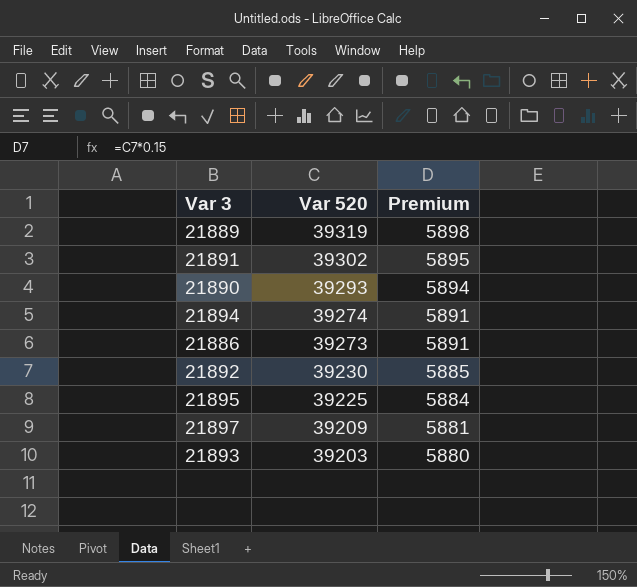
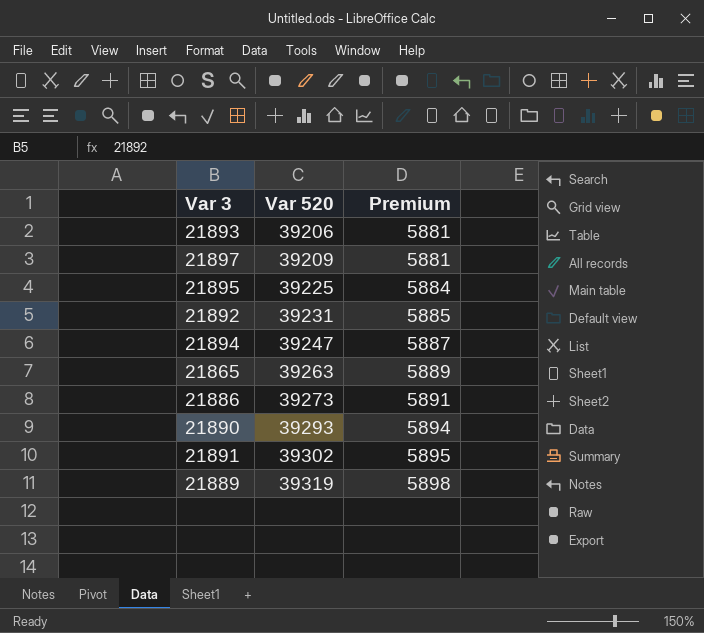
row order: Var 520 descending -> Var 520 ascending
21893 | Var 520: 39203 -> 39206
21893 | Premium: 5880 -> 5881
21892 | Var 520: 39230 -> 39231
21894 | Var 520: 39274 -> 39247
21894 | Premium: 5891 -> 5887
row 21865: none -> 39263 | 5889

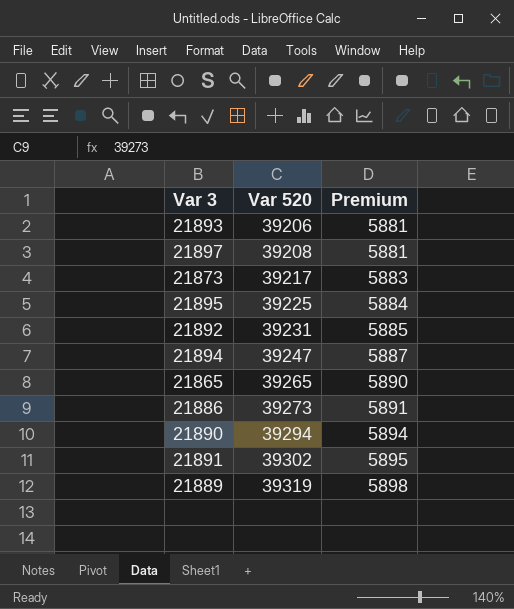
21897 | Var 520: 39209 -> 39208
row 21873: none -> 39217 | 5883
21865 | Var 520: 39263 -> 39265
21865 | Premium: 5889 -> 5890
21890 | Var 520: 39293 -> 39294

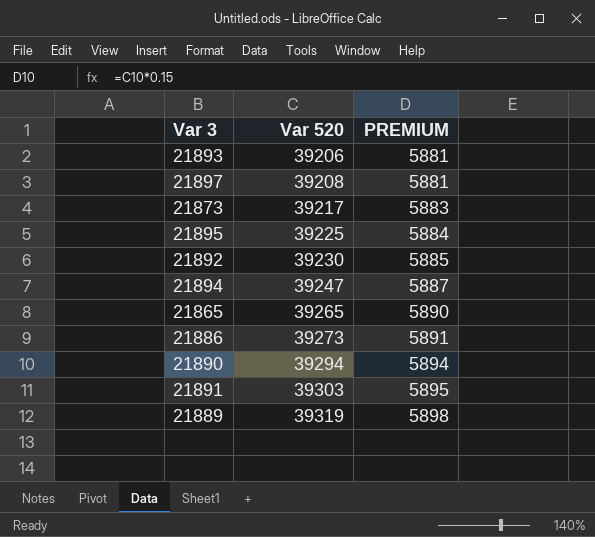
column name: Premium -> PREMIUM
21892 | Var 520: 39231 -> 39230
21891 | Var 520: 39302 -> 39303

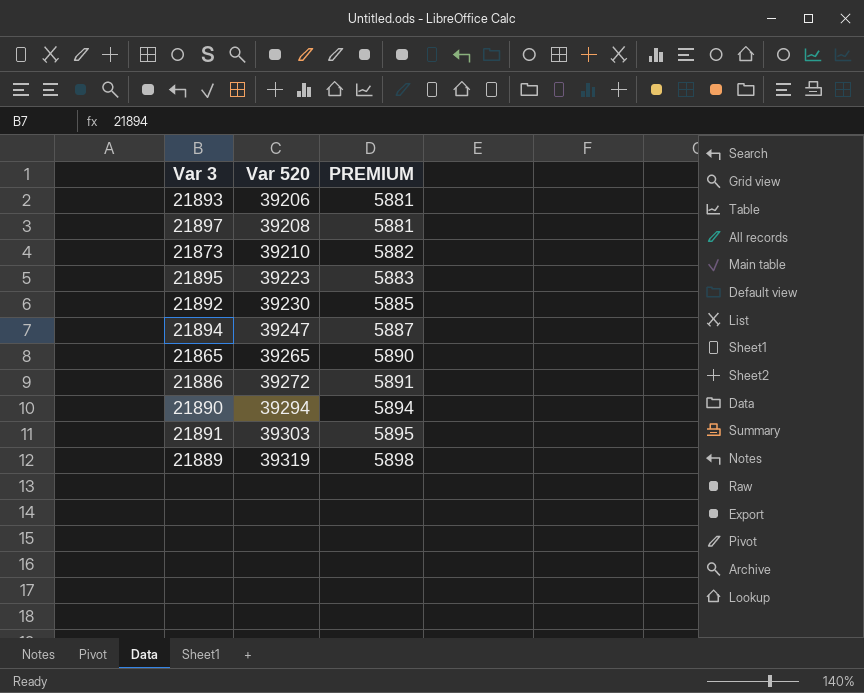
21873 | Var 520: 39217 -> 39210
21873 | PREMIUM: 5883 -> 5882
21895 | Var 520: 39225 -> 39223
21895 | PREMIUM: 5884 -> 5883
21886 | Var 520: 39273 -> 39272

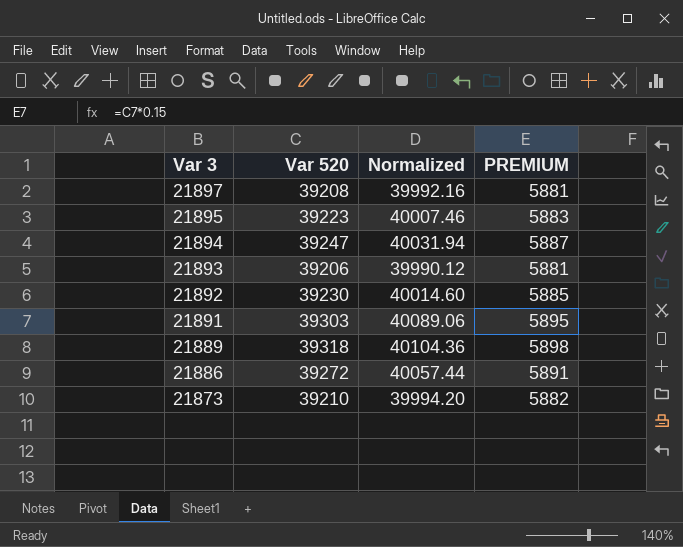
row order: Var 520 ascending -> Var 3 descending
column Normalized | formula: none -> [Var 520] * 1.02
row 21865: 39265 | 5890 -> none
row 21890: 39294 | 5894 -> none
21889 | Var 520: 39319 -> 39318

